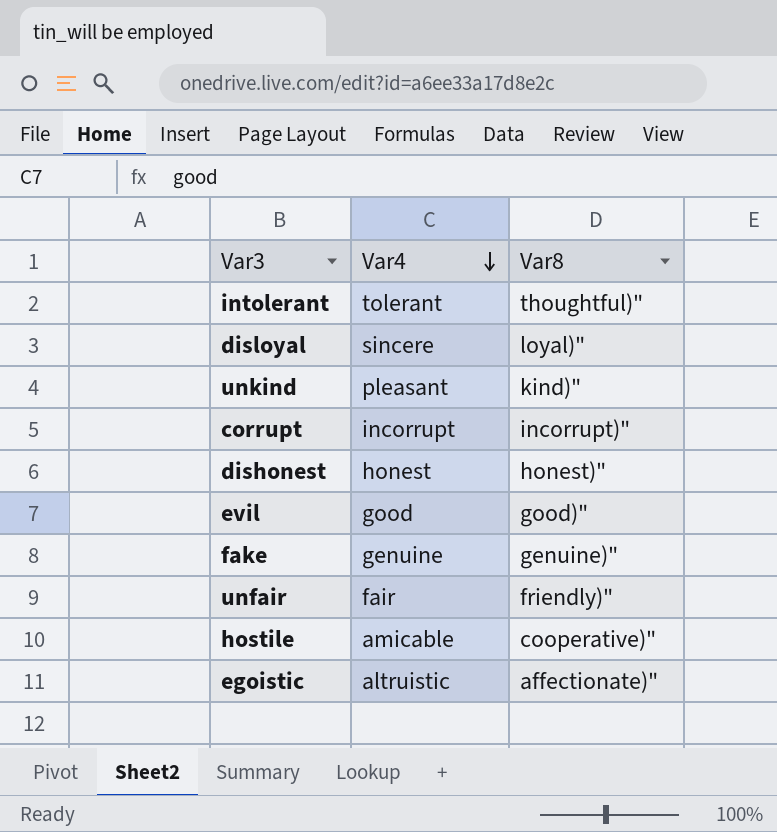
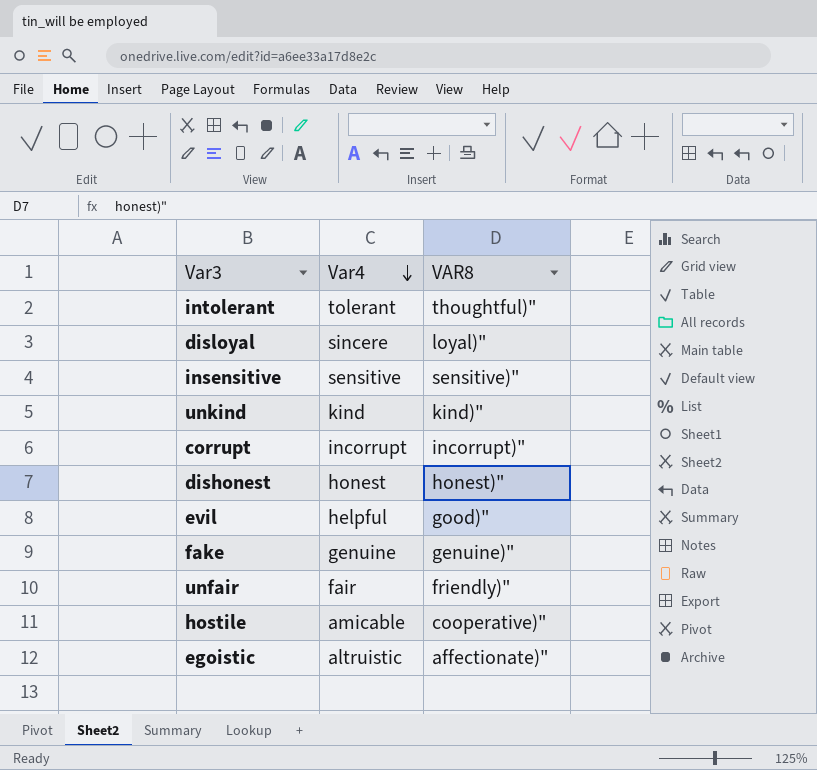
column name: Var8 -> VAR8
row insensitive: none -> sensitive | sensitive)"
unkind | Var4: pleasant -> kind
evil | Var4: good -> helpful

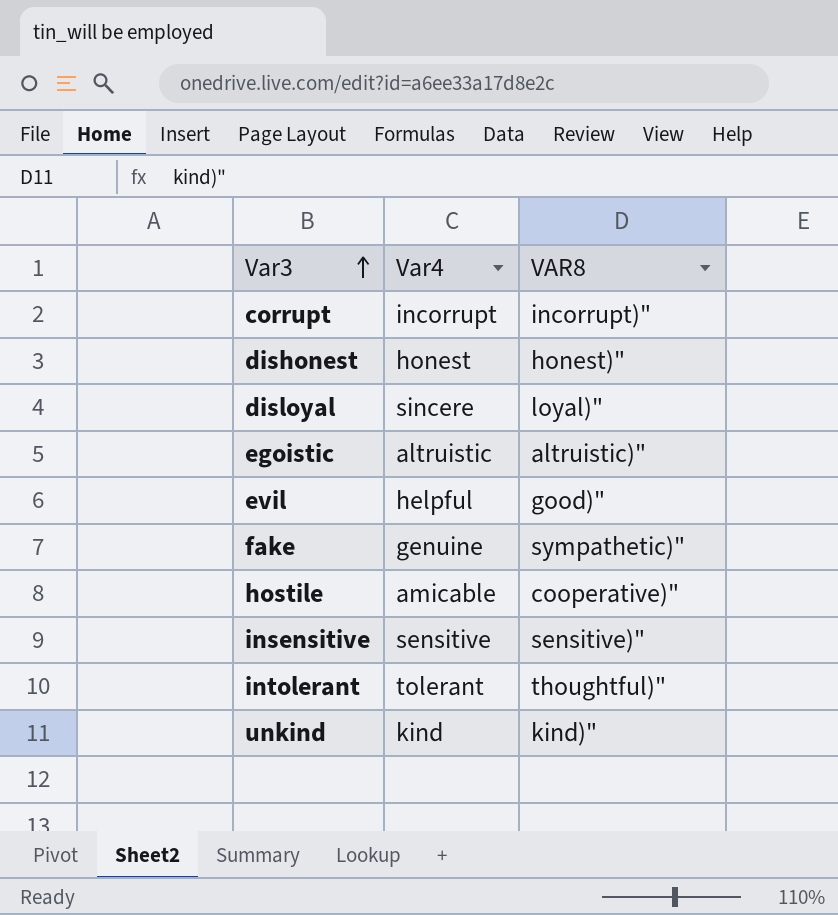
row order: Var4 descending -> Var3 ascending
row unfair: fair | friendly)" -> none
egoistic | VAR8: affectionate)" -> altruistic)"
fake | VAR8: genuine)" -> sympathetic)"

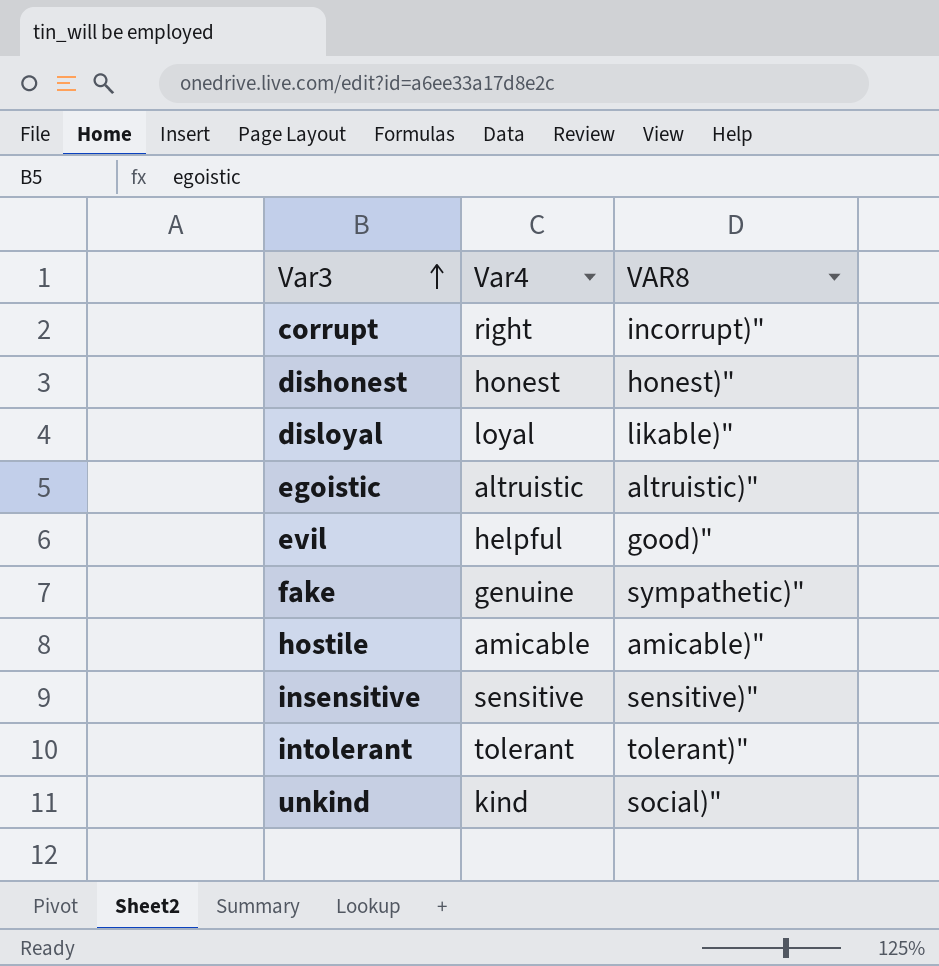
corrupt | Var4: incorrupt -> right
disloyal | Var4: sincere -> loyal
disloyal | VAR8: loyal)" -> likable)"
hostile | VAR8: cooperative)" -> amicable)"
intolerant | VAR8: thoughtful)" -> tolerant)"
unkind | VAR8: kind)" -> social)"

